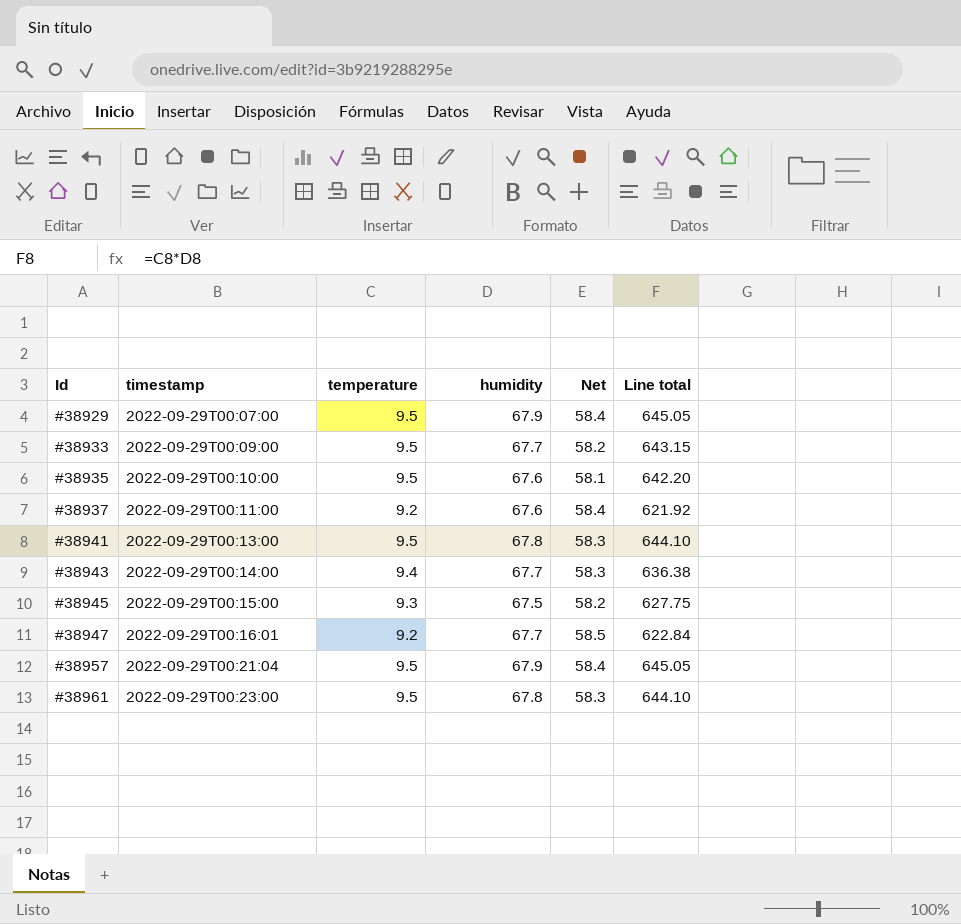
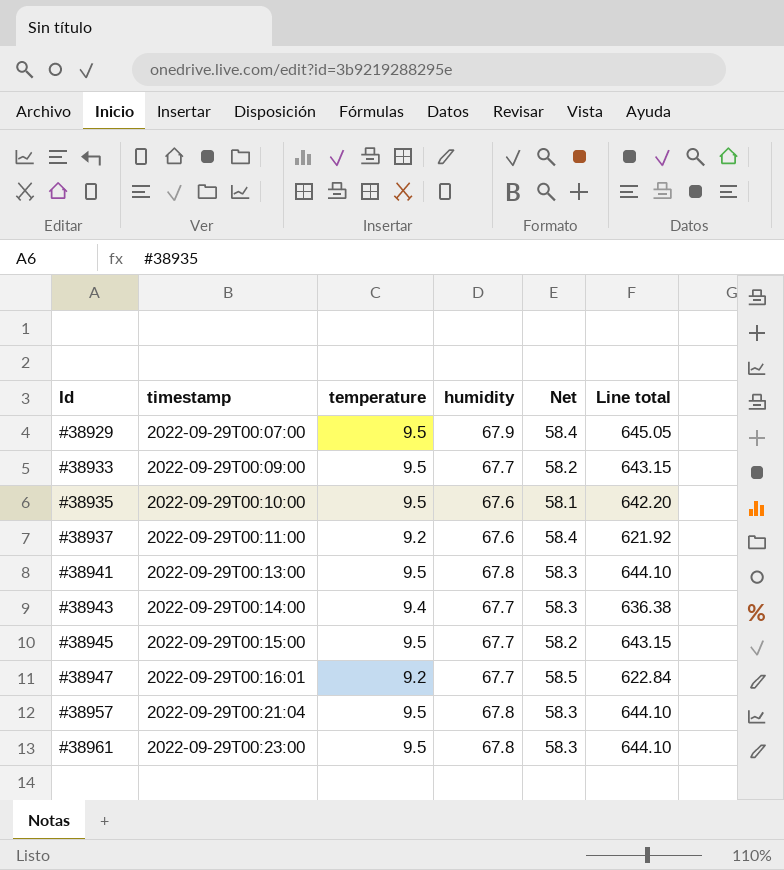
#38945 | temperature: 9.3 -> 9.5
#38945 | humidity: 67.5 -> 67.7
#38945 | Line total: 627.75 -> 643.15
#38957 | humidity: 67.9 -> 67.8
#38957 | Net: 58.4 -> 58.3
#38957 | Line total: 645.05 -> 644.10

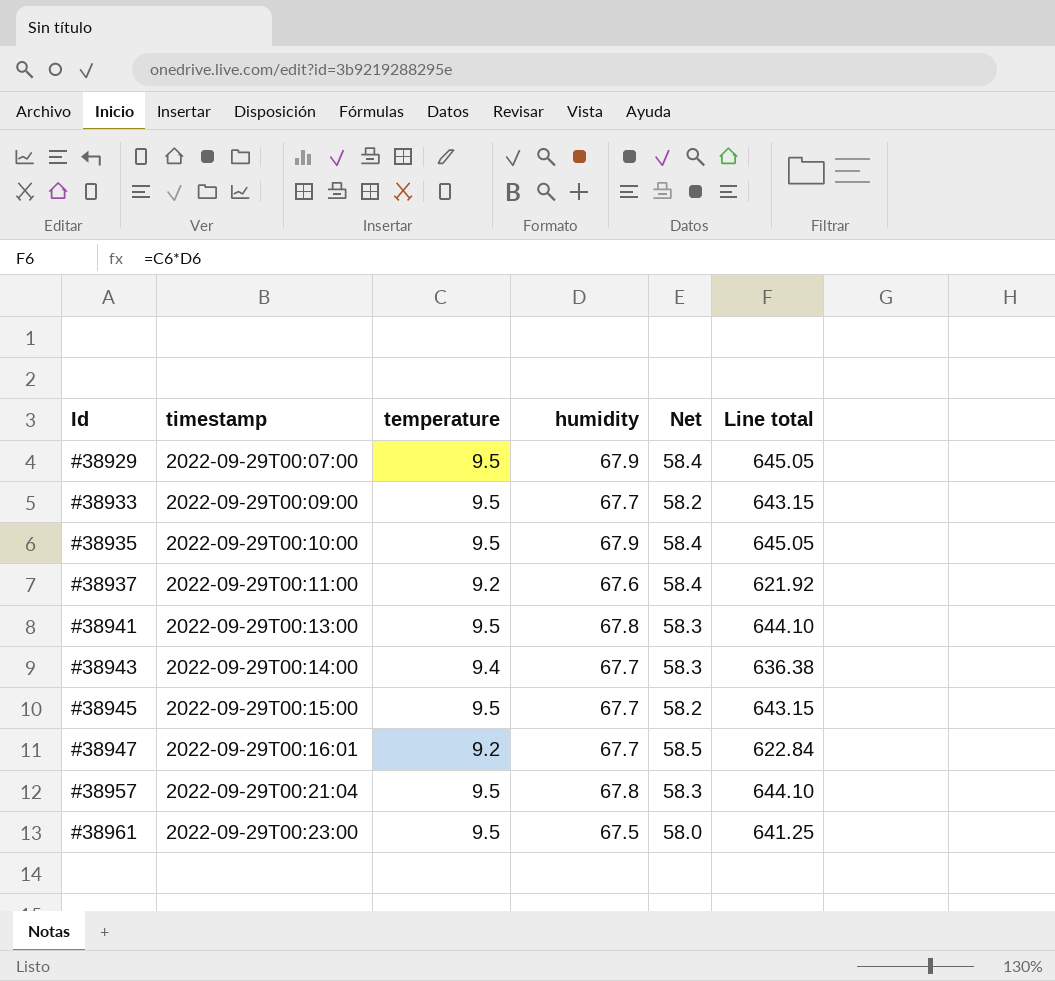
#38935 | humidity: 67.6 -> 67.9
#38935 | Net: 58.1 -> 58.4
#38935 | Line total: 642.20 -> 645.05
#38961 | humidity: 67.8 -> 67.5
#38961 | Net: 58.3 -> 58.0
#38961 | Line total: 644.10 -> 641.25

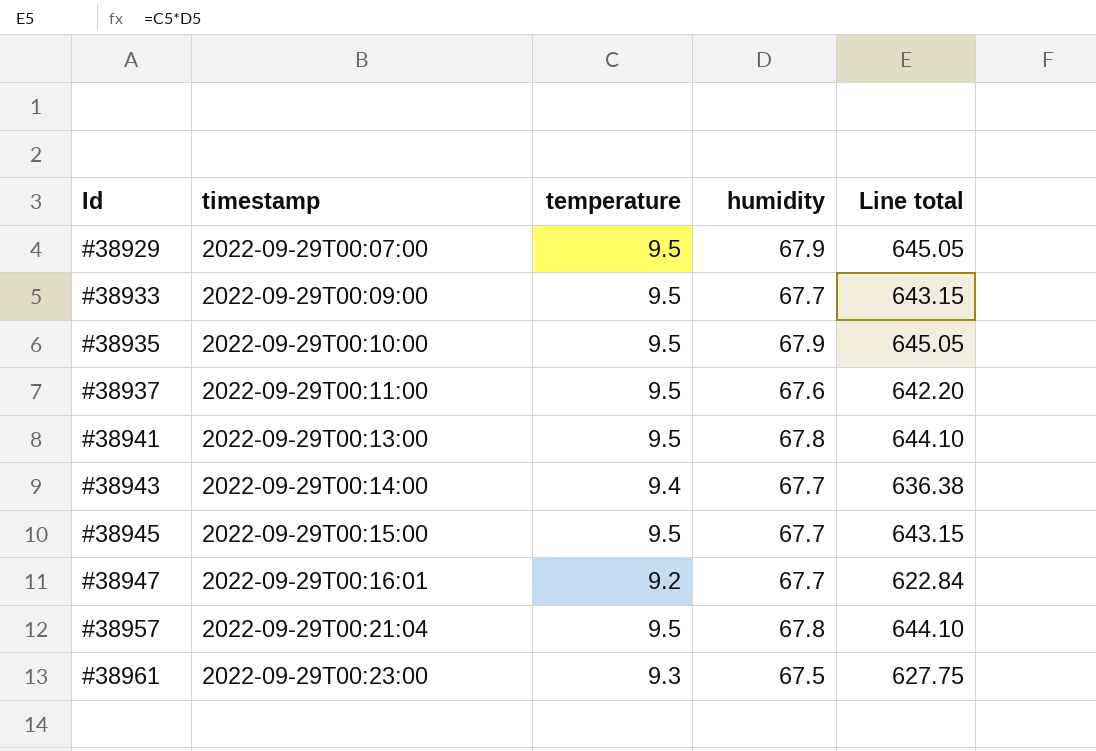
column Net | formula: [humidity] - [temperature] -> none
#38937 | temperature: 9.2 -> 9.5
#38937 | Line total: 621.92 -> 642.20
#38961 | temperature: 9.5 -> 9.3
#38961 | Line total: 641.25 -> 627.75

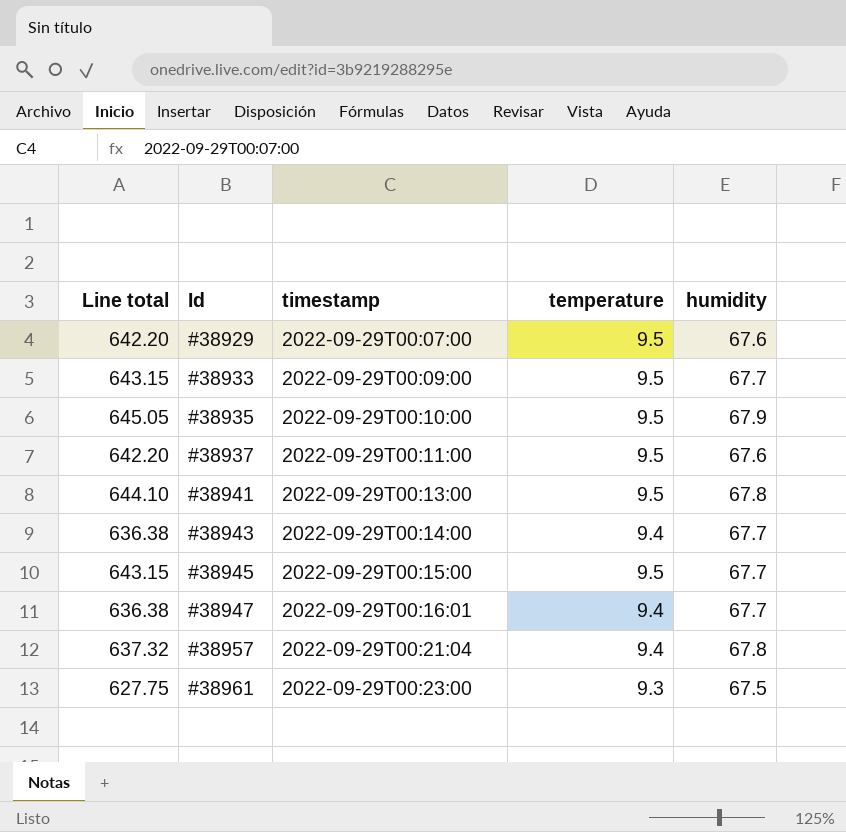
column Line total | position: 5 -> 1
#38929 | Line total: 645.05 -> 642.20
#38929 | humidity: 67.9 -> 67.6
#38947 | Line total: 622.84 -> 636.38
#38947 | temperature: 9.2 -> 9.4
#38957 | Line total: 644.10 -> 637.32
#38957 | temperature: 9.5 -> 9.4

